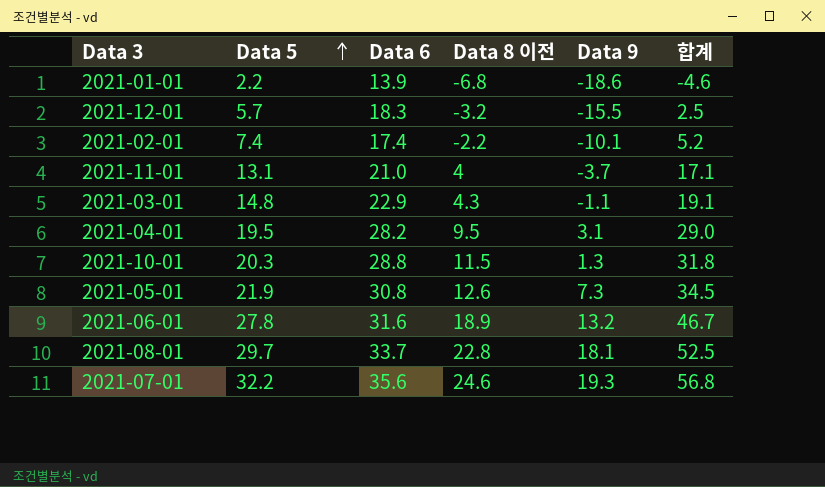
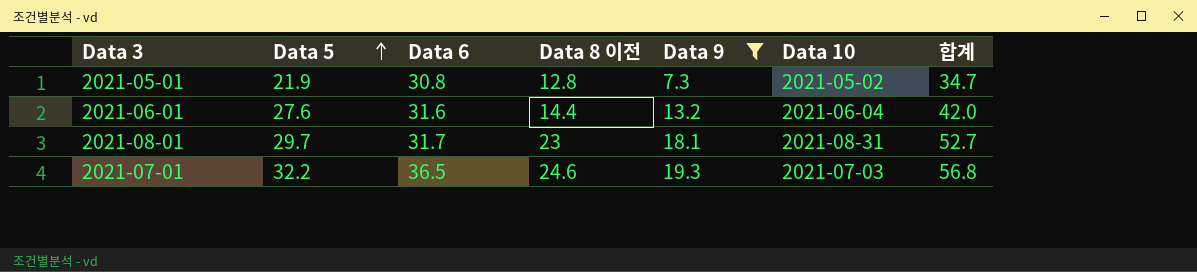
filter: none -> Data 9 >= 7.3
column Data 10 | position: none -> 6
2021-05-01 | Data 8 이전: 12.6 -> 12.8
2021-05-01 | 합계: 34.5 -> 34.7
2021-06-01 | Data 5: 27.8 -> 27.6
2021-06-01 | Data 8 이전: 18.9 -> 14.4
2021-06-01 | 합계: 46.7 -> 42.0
2021-08-01 | Data 6: 33.7 -> 31.7
2021-08-01 | Data 8 이전: 22.8 -> 23
2021-08-01 | 합계: 52.5 -> 52.7
2021-07-01 | Data 6: 35.6 -> 36.5

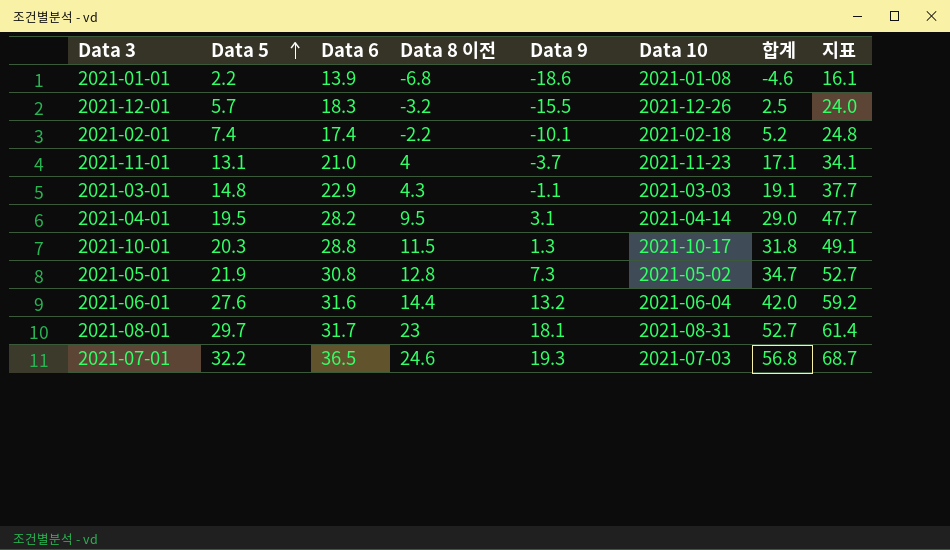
filter: Data 9 >= 7.3 -> none
column 지표 | formula: none -> [Data 5] + [Data 6]

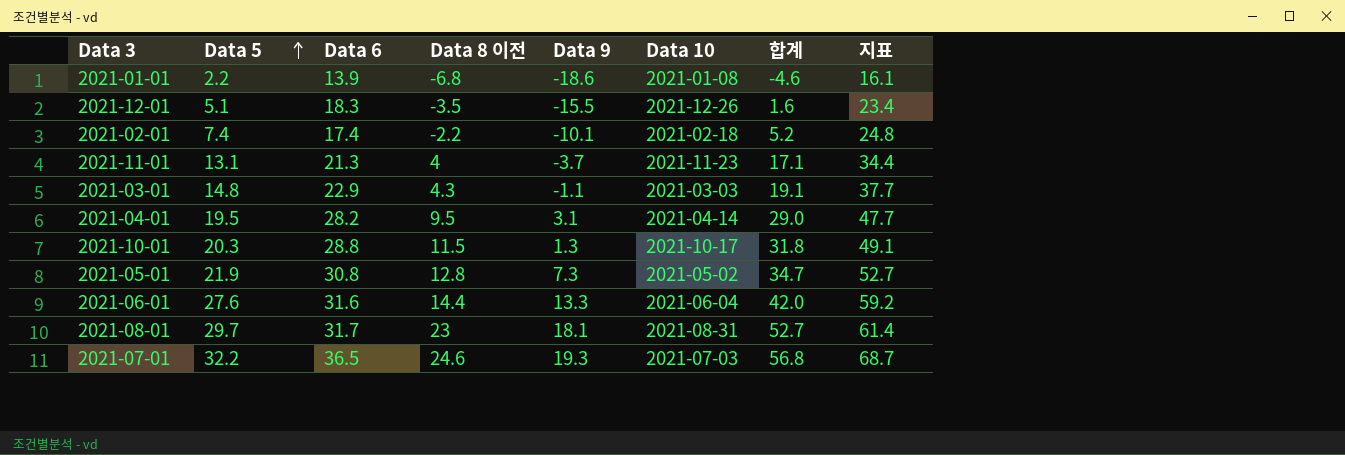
2021-12-01 | Data 5: 5.7 -> 5.1
2021-12-01 | Data 8 이전: -3.2 -> -3.5
2021-12-01 | 합계: 2.5 -> 1.6
2021-12-01 | 지표: 24.0 -> 23.4
2021-11-01 | Data 6: 21.0 -> 21.3
2021-11-01 | 지표: 34.1 -> 34.4
2021-06-01 | Data 9: 13.2 -> 13.3

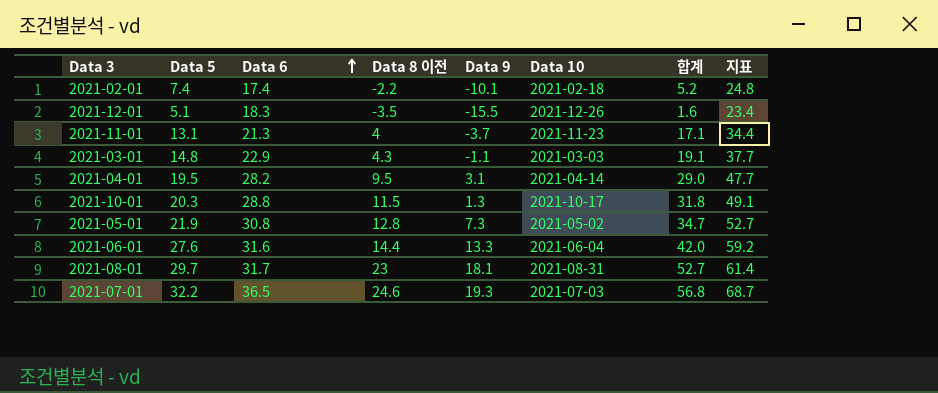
row order: Data 5 ascending -> Data 6 ascending
row 2021-01-01: 2.2 | 13.9 | -6.8 | -18.6 | 2021-01-08 | -4.6 | 16.1 -> none

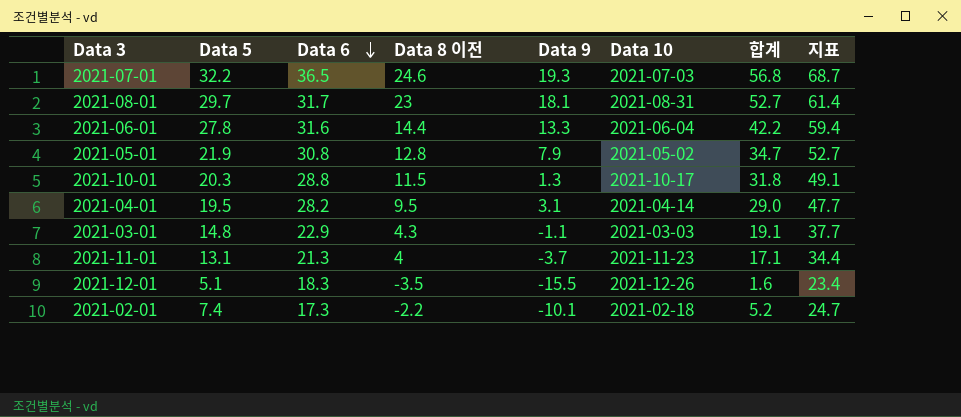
row order: Data 6 ascending -> Data 6 descending
2021-06-01 | Data 5: 27.6 -> 27.8
2021-06-01 | 합계: 42.0 -> 42.2
2021-06-01 | 지표: 59.2 -> 59.4
2021-05-01 | Data 9: 7.3 -> 7.9
2021-02-01 | Data 6: 17.4 -> 17.3
2021-02-01 | 지표: 24.8 -> 24.7

